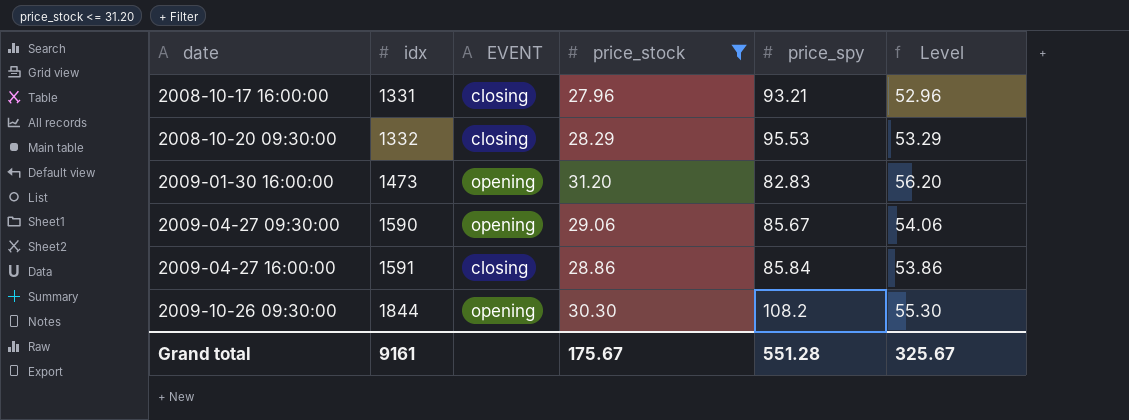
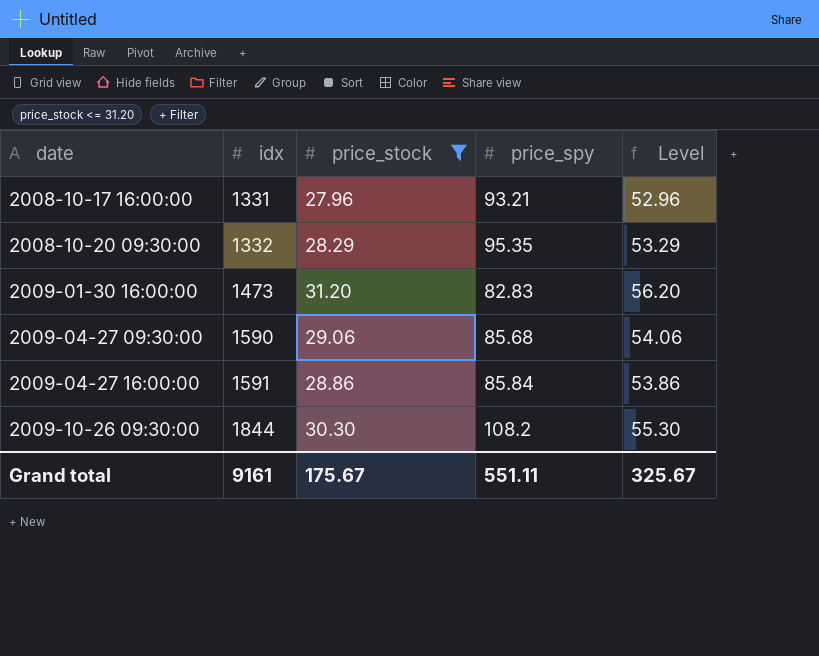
column EVENT | position: 3 -> none
2008-10-20 09:30:00 | price_spy: 95.53 -> 95.35
2009-04-27 09:30:00 | price_spy: 85.67 -> 85.68
Grand total | price_spy: 551.28 -> 551.11

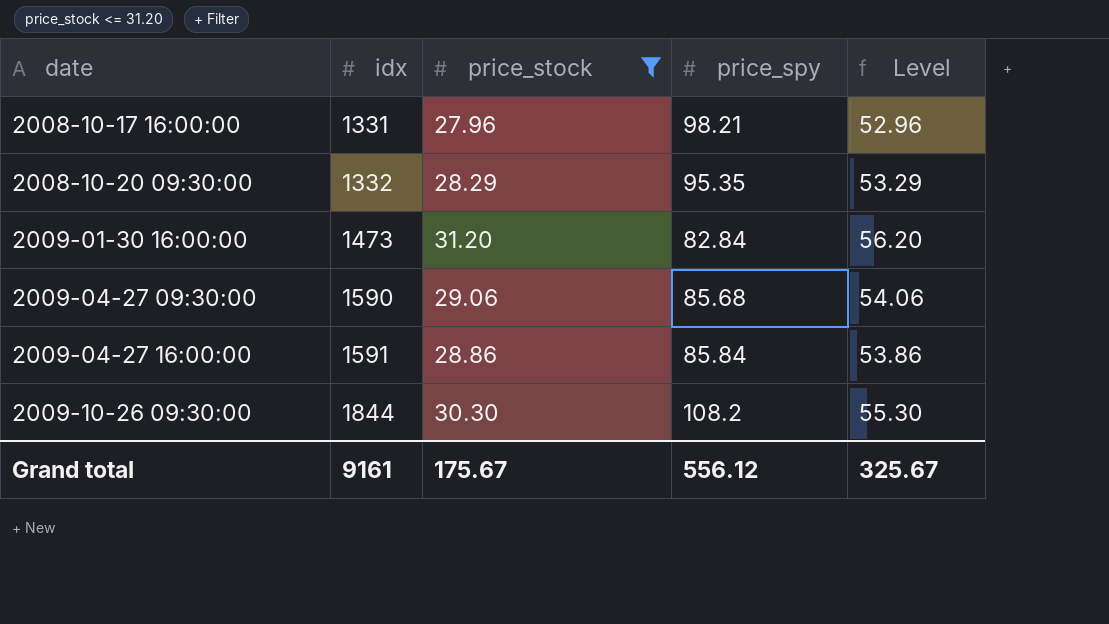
2008-10-17 16:00:00 | price_spy: 93.21 -> 98.21
2009-01-30 16:00:00 | price_spy: 82.83 -> 82.84
Grand total | price_spy: 551.11 -> 556.12

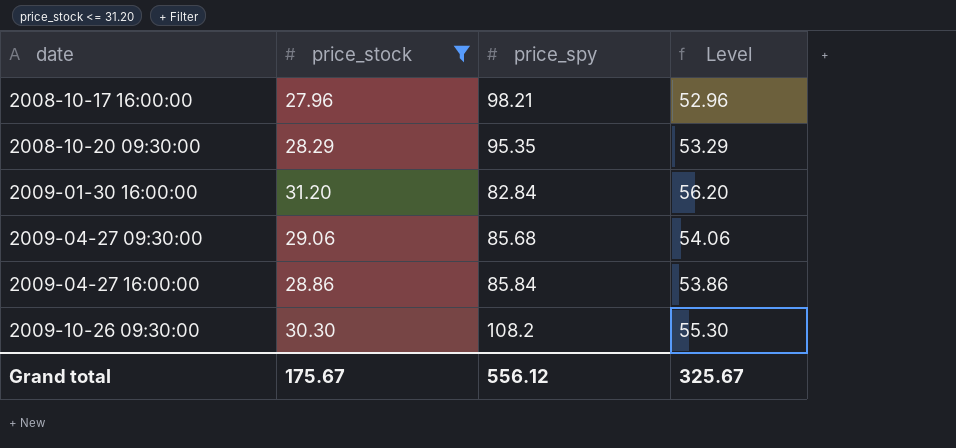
column idx | position: 2 -> none

